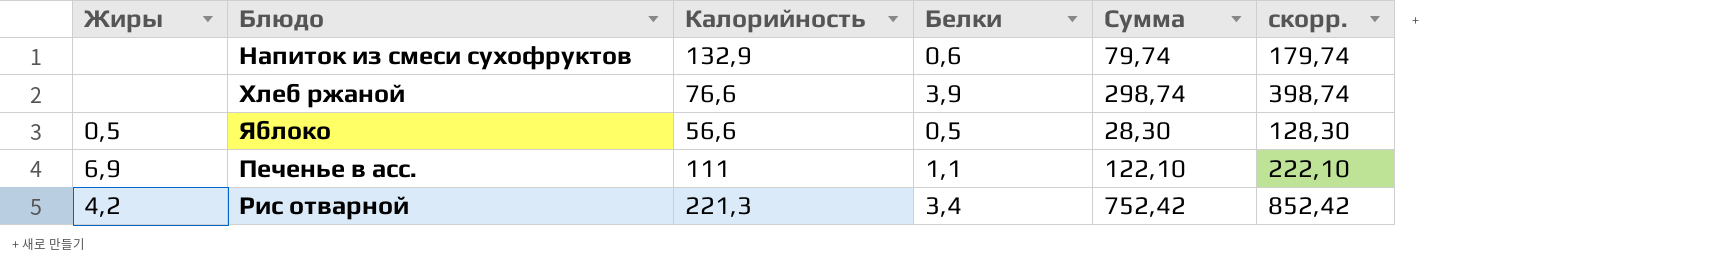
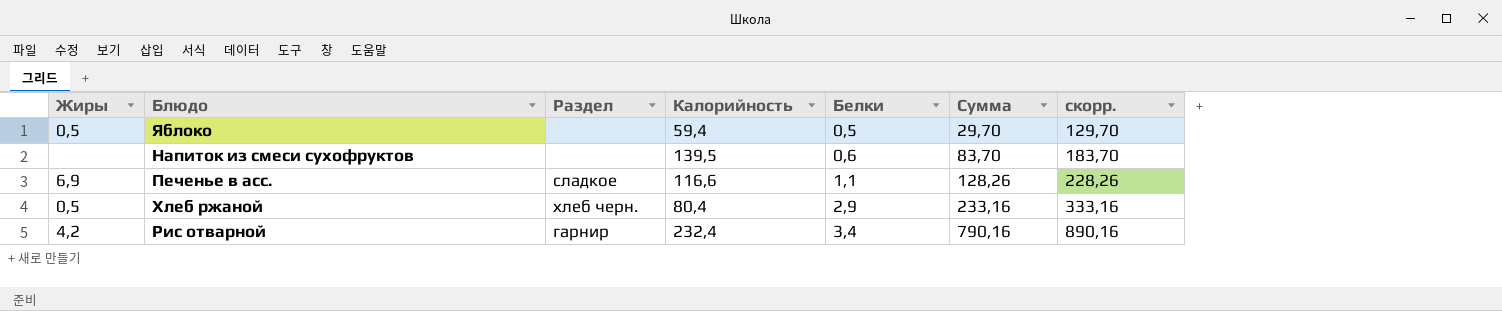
row order: none -> Белки ascending
column Раздел | position: none -> 3
Яблоко | Калорийность: 56,6 -> 59,4
Яблоко | Сумма: 28,30 -> 29,70
Яблоко | скорр.: 128,30 -> 129,70
Напиток из смеси сухофруктов | Калорийность: 132,9 -> 139,5
Напиток из смеси сухофруктов | Сумма: 79,74 -> 83,70
Напиток из смеси сухофруктов | скорр.: 179,74 -> 183,70
Печенье в асс. | Калорийность: 111 -> 116,6
Печенье в асс. | Сумма: 122,10 -> 128,26
Печенье в асс. | скорр.: 222,10 -> 228,26
Хлеб ржаной | Жиры: none -> 0,5
Хлеб ржаной | Калорийность: 76,6 -> 80,4
Хлеб ржаной | Белки: 3,9 -> 2,9
Хлеб ржаной | Сумма: 298,74 -> 233,16
Хлеб ржаной | скорр.: 398,74 -> 333,16
Рис отварной | Калорийность: 221,3 -> 232,4
Рис отварной | Сумма: 752,42 -> 790,16
Рис отварной | скорр.: 852,42 -> 890,16

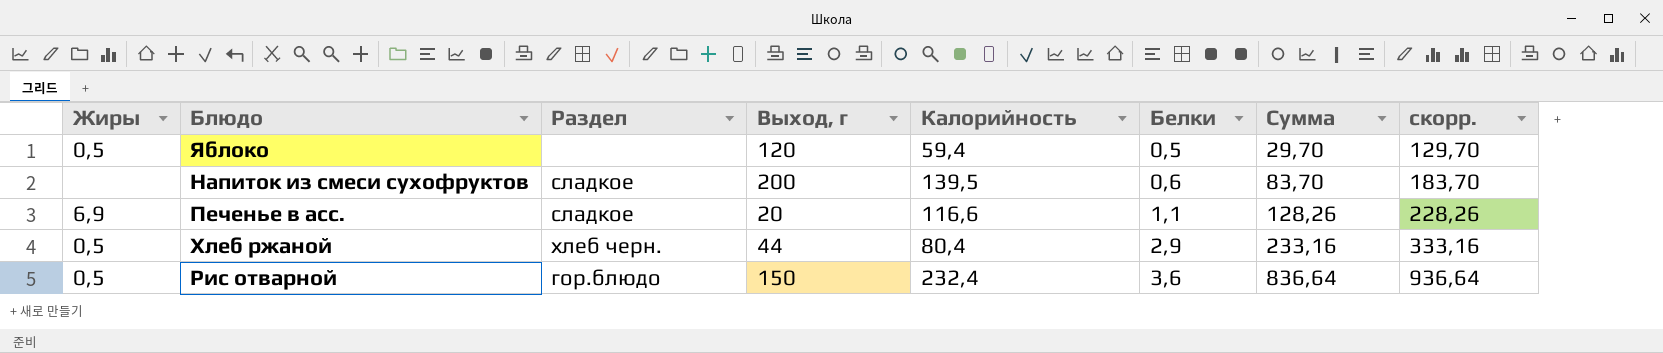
column Выход, г | position: none -> 4
Напиток из смеси сухофруктов | Раздел: none -> сладкое
Рис отварной | Жиры: 4,2 -> 0,5
Рис отварной | Раздел: гарнир -> гор.блюдо
Рис отварной | Белки: 3,4 -> 3,6
Рис отварной | Сумма: 790,16 -> 836,64
Рис отварной | скорр.: 890,16 -> 936,64

